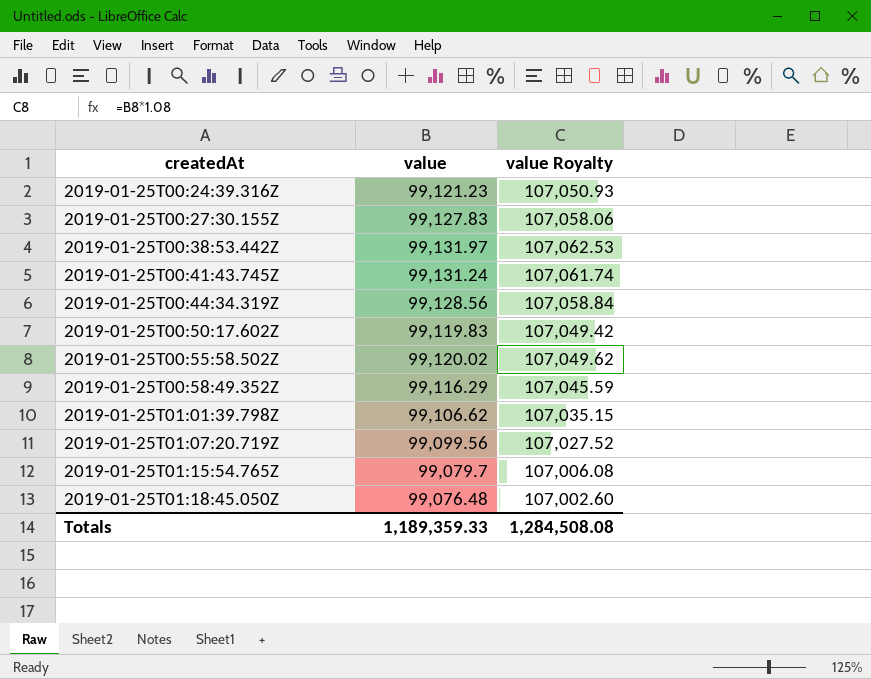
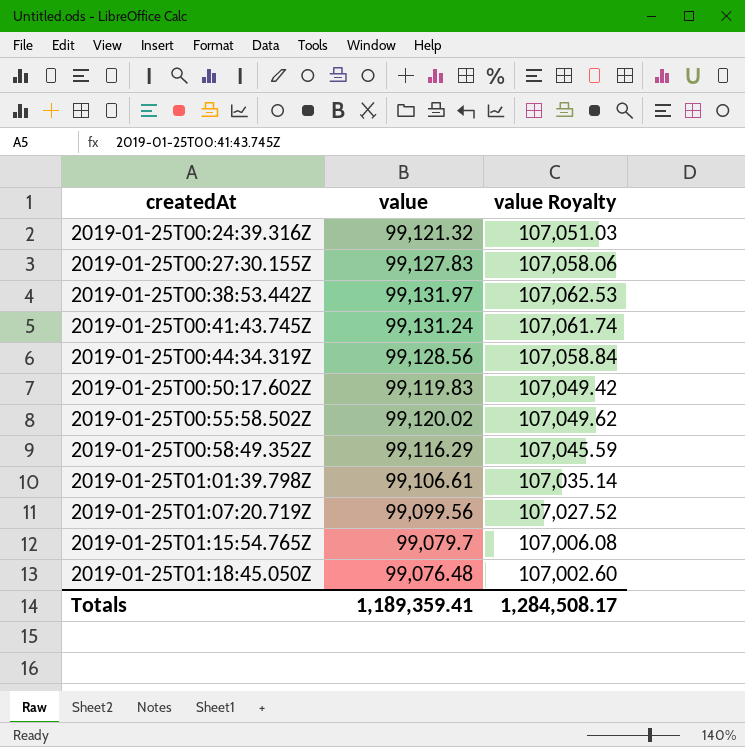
2019-01-25T00:24:39.316Z | value: 99,121.23 -> 99,121.32
2019-01-25T00:24:39.316Z | value Royalty: 107,050.93 -> 107,051.03
2019-01-25T01:01:39.798Z | value: 99,106.62 -> 99,106.61
2019-01-25T01:01:39.798Z | value Royalty: 107,035.15 -> 107,035.14
Totals | value: 1,189,359.33 -> 1,189,359.41
Totals | value Royalty: 1,284,508.08 -> 1,284,508.17

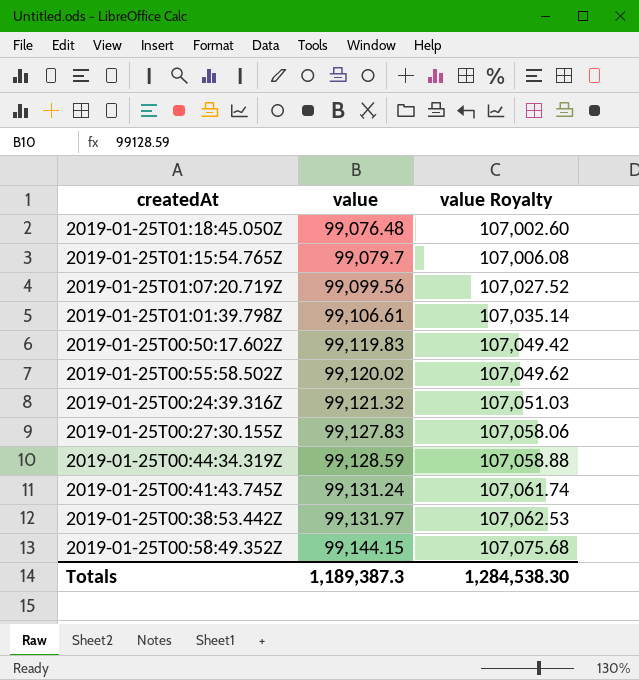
row order: createdAt ascending -> value ascending
2019-01-25T00:44:34.319Z | value: 99,128.56 -> 99,128.59
2019-01-25T00:44:34.319Z | value Royalty: 107,058.84 -> 107,058.88
2019-01-25T00:58:49.352Z | value: 99,116.29 -> 99,144.15
2019-01-25T00:58:49.352Z | value Royalty: 107,045.59 -> 107,075.68
Totals | value: 1,189,359.41 -> 1,189,387.3
Totals | value Royalty: 1,284,508.17 -> 1,284,538.30

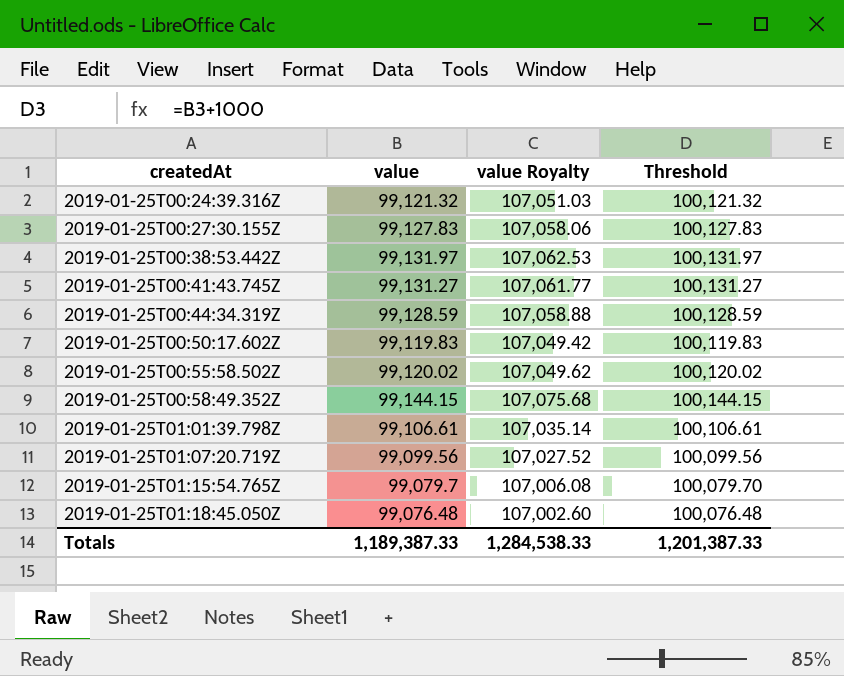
row order: value ascending -> createdAt ascending
column Threshold | formula: none -> [value] + 1000
2019-01-25T00:41:43.745Z | value: 99,131.24 -> 99,131.27
2019-01-25T00:41:43.745Z | value Royalty: 107,061.74 -> 107,061.77
Totals | value: 1,189,387.3 -> 1,189,387.33
Totals | value Royalty: 1,284,538.30 -> 1,284,538.33

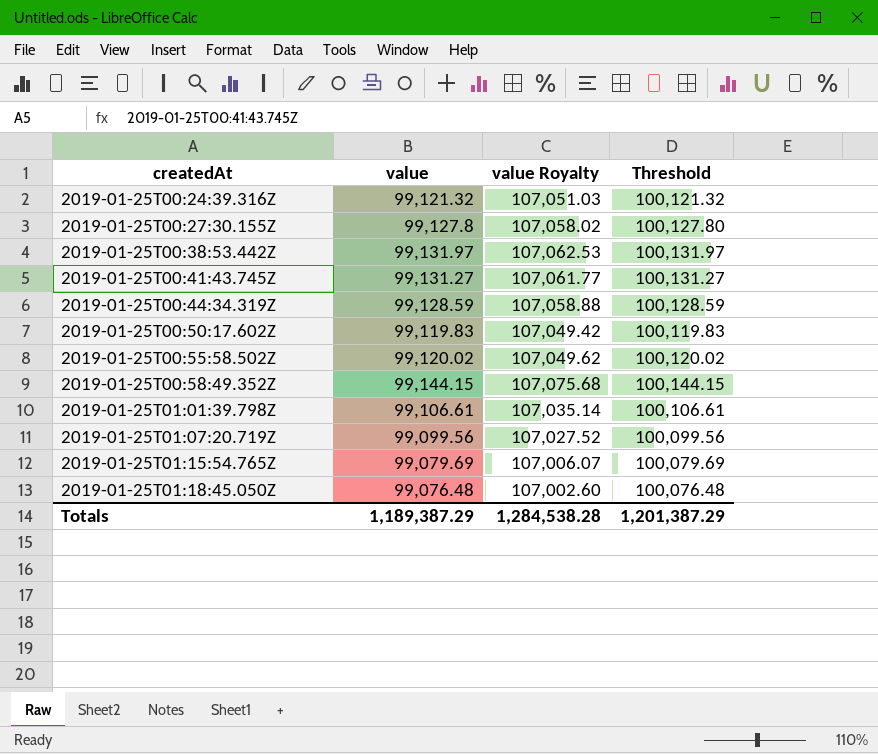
2019-01-25T00:27:30.155Z | value: 99,127.83 -> 99,127.8
2019-01-25T00:27:30.155Z | value Royalty: 107,058.06 -> 107,058.02
2019-01-25T00:27:30.155Z | Threshold: 100,127.83 -> 100,127.80
2019-01-25T01:15:54.765Z | value: 99,079.7 -> 99,079.69
2019-01-25T01:15:54.765Z | value Royalty: 107,006.08 -> 107,006.07
2019-01-25T01:15:54.765Z | Threshold: 100,079.70 -> 100,079.69
Totals | value: 1,189,387.33 -> 1,189,387.29
Totals | value Royalty: 1,284,538.33 -> 1,284,538.28
Totals | Threshold: 1,201,387.33 -> 1,201,387.29

